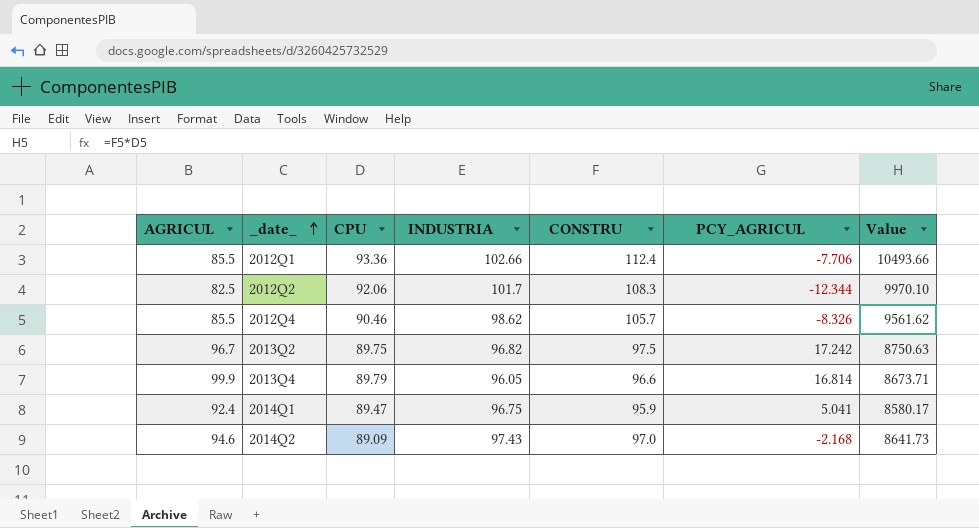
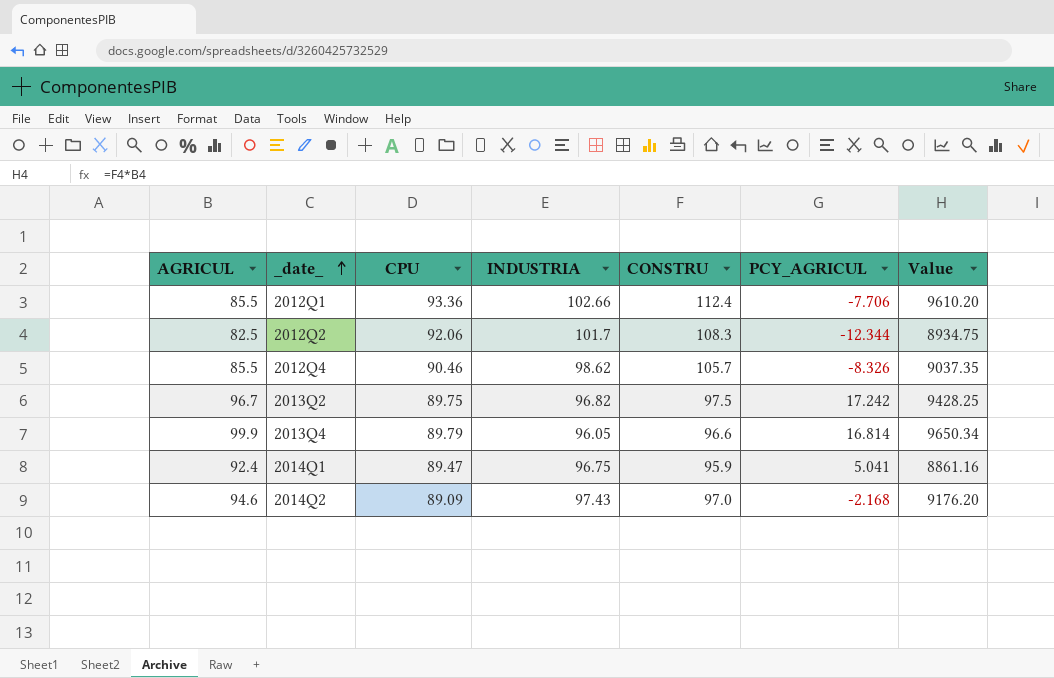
column Value | formula: [CPU] * [CONSTRU] -> [AGRICUL] * [CONSTRU]

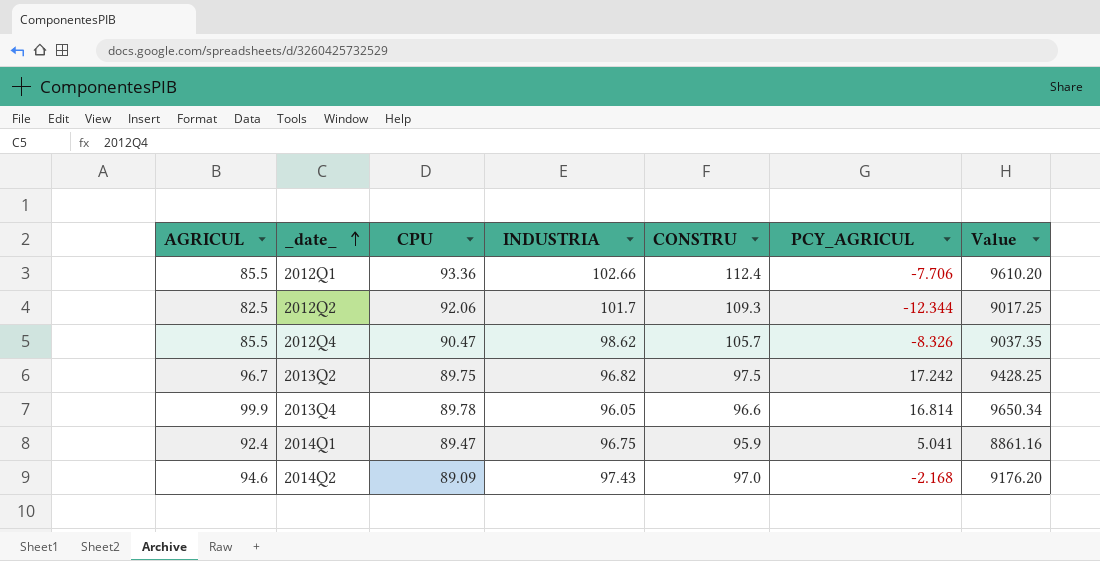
2012Q2 | CONSTRU: 108.3 -> 109.3
2012Q2 | Value: 8934.75 -> 9017.25
2012Q4 | CPU: 90.46 -> 90.47
2013Q4 | CPU: 89.79 -> 89.78

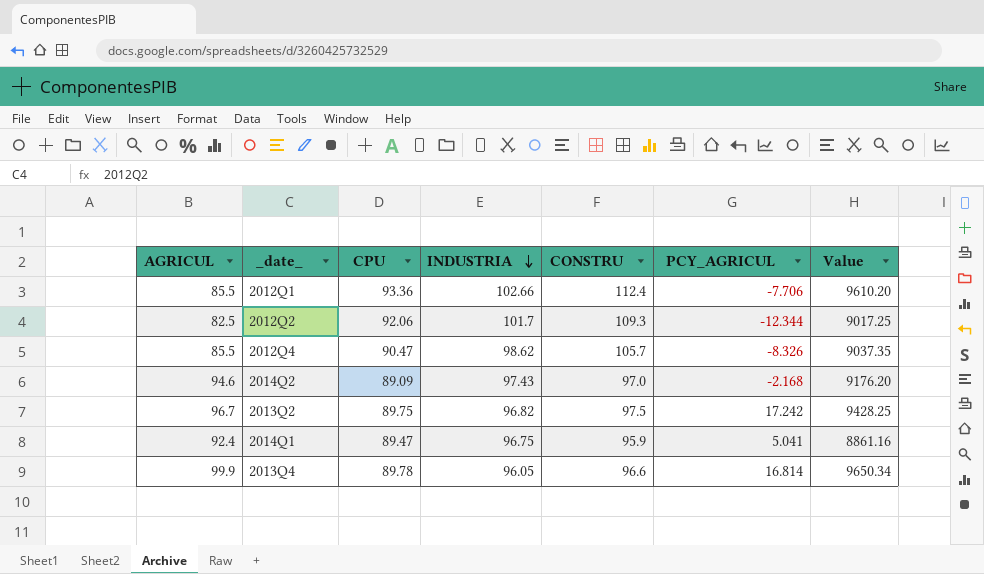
row order: _date_ ascending -> INDUSTRIA descending

